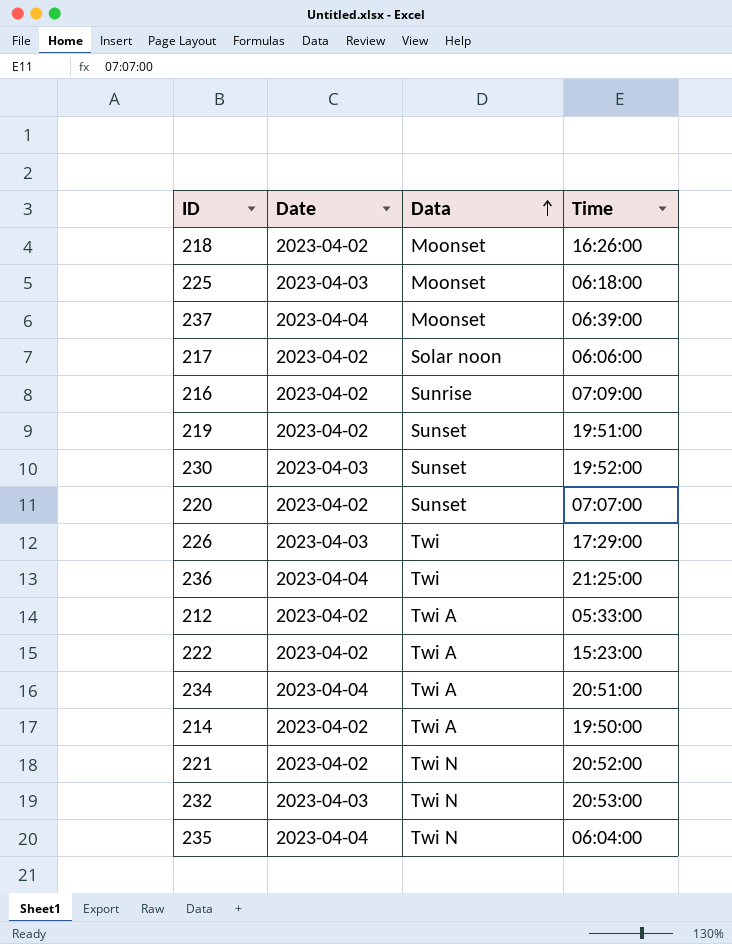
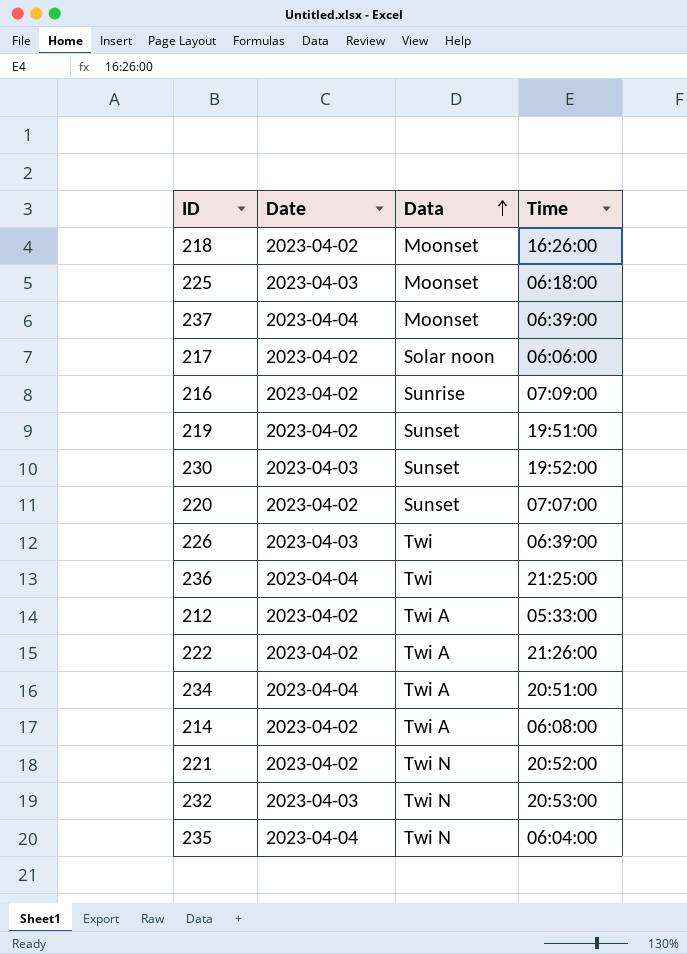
226 | Time: 17:29:00 -> 06:39:00
222 | Time: 15:23:00 -> 21:26:00
214 | Time: 19:50:00 -> 06:08:00

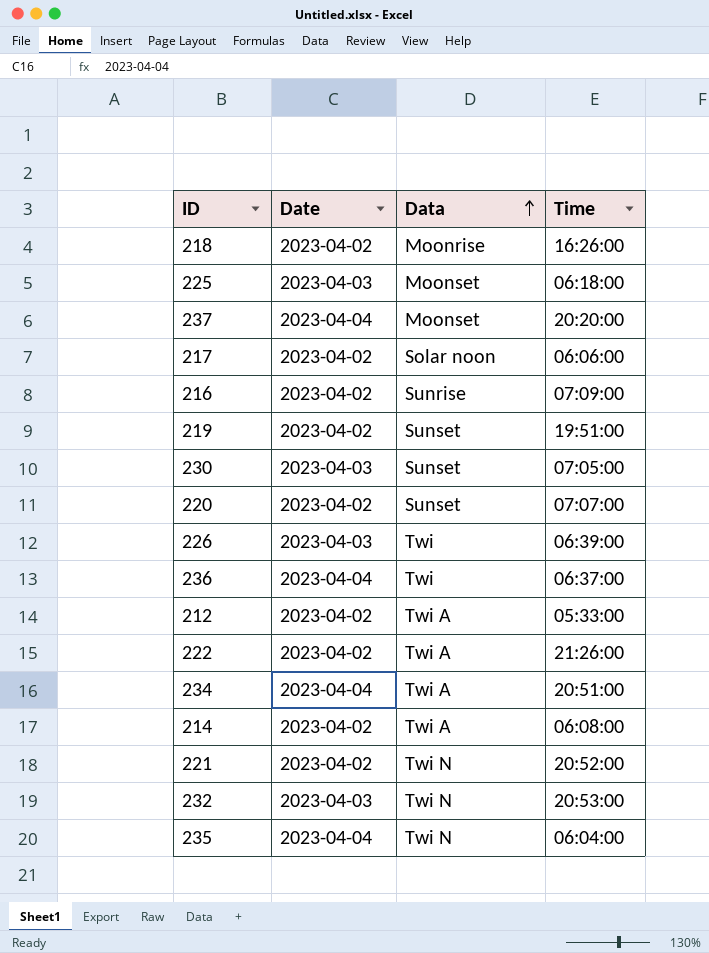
218 | Data: Moonset -> Moonrise
237 | Time: 06:39:00 -> 20:20:00
230 | Time: 19:52:00 -> 07:05:00
236 | Time: 21:25:00 -> 06:37:00

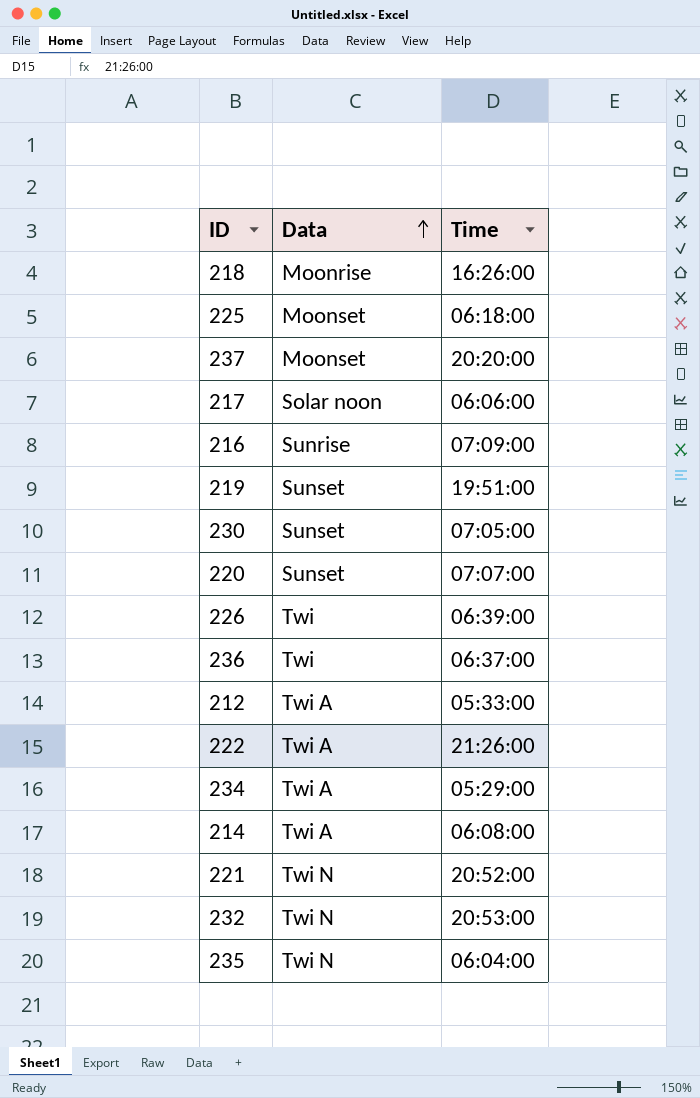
column Date | position: 2 -> none
234 | Time: 20:51:00 -> 05:29:00

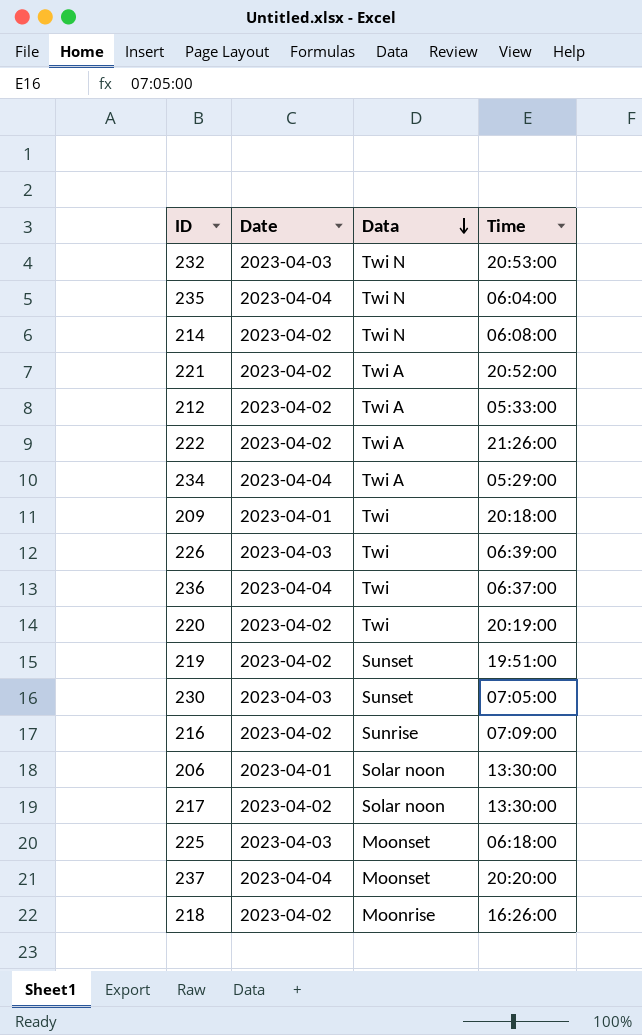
row order: Data ascending -> Data descending
column Date | position: none -> 2
214 | Data: Twi A -> Twi N
221 | Data: Twi N -> Twi A
row 209: none -> 2023-04-01 | Twi | 20:18:00
220 | Data: Sunset -> Twi
220 | Time: 07:07:00 -> 20:19:00
row 206: none -> 2023-04-01 | Solar noon | 13:30:00
217 | Time: 06:06:00 -> 13:30:00

